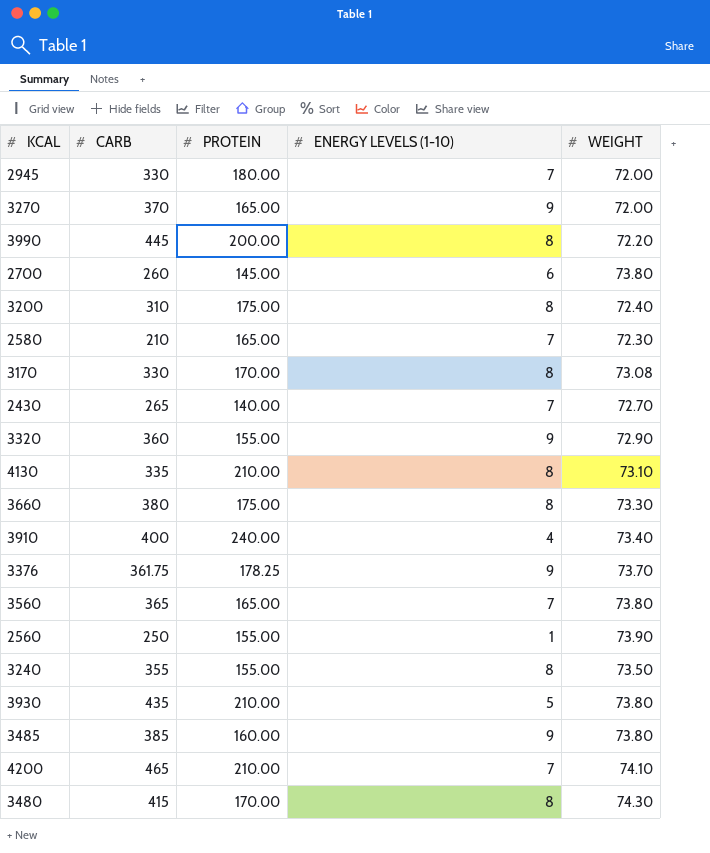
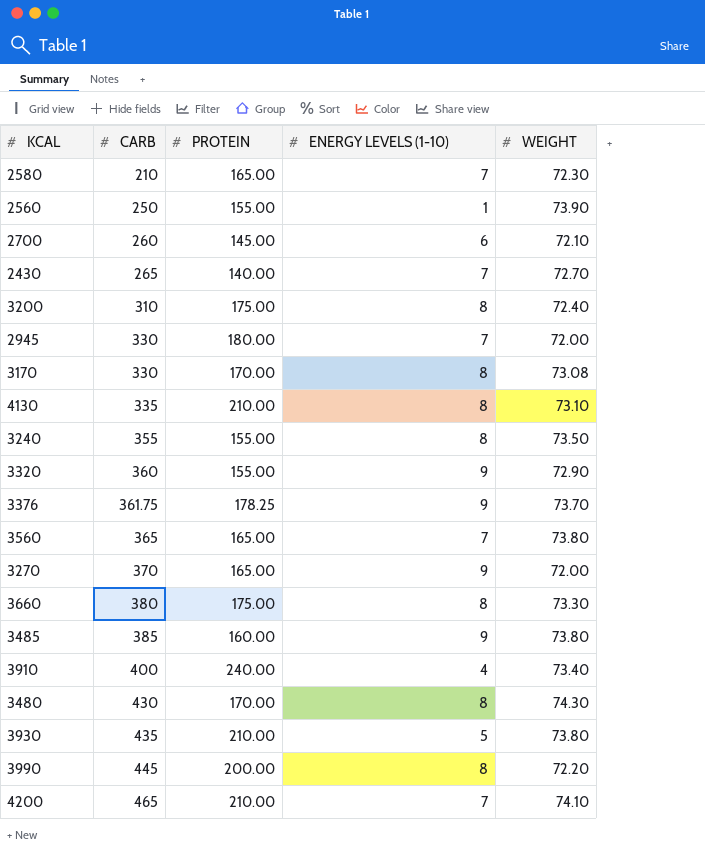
row order: none -> CARB ascending
2700 | WEIGHT: 73.80 -> 72.10
3480 | CARB: 415 -> 430

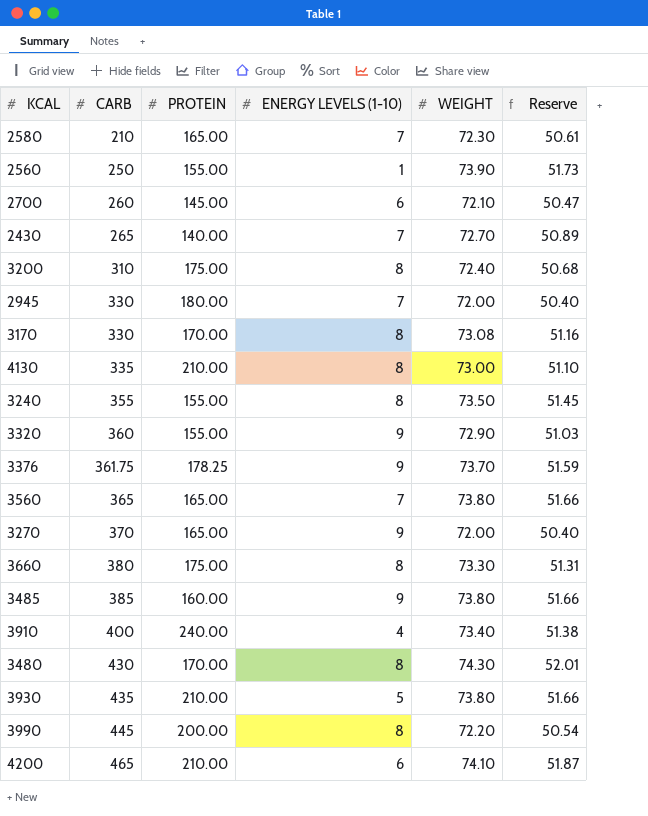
column Reserve | formula: none -> [WEIGHT] * 0.7
4130 | WEIGHT: 73.10 -> 73.00
4200 | ENERGY LEVELS (1-10): 7 -> 6

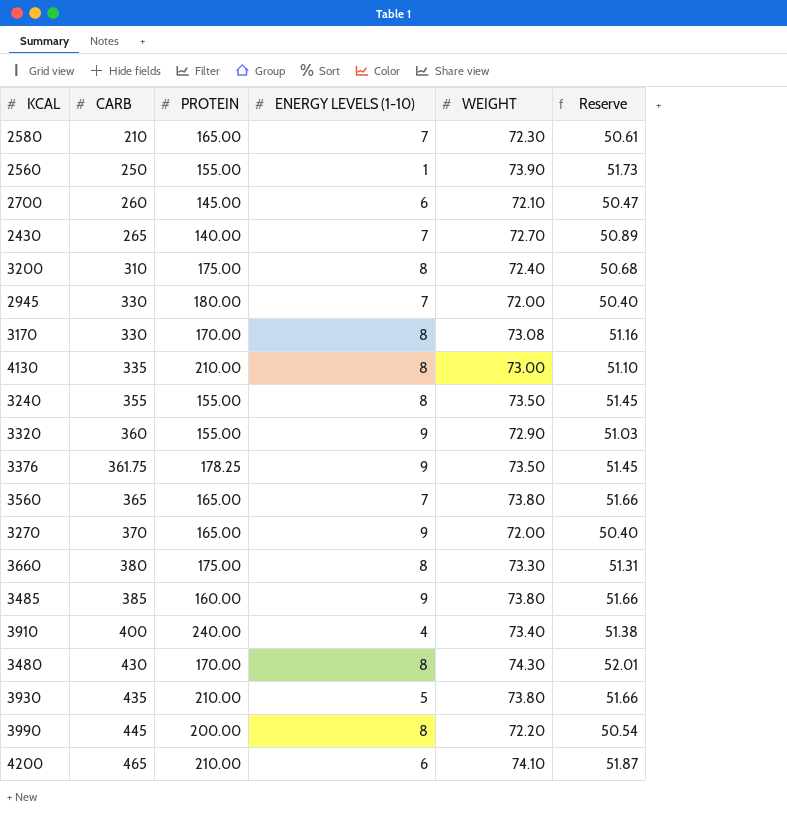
3376 | WEIGHT: 73.70 -> 73.50
3376 | Reserve: 51.59 -> 51.45

